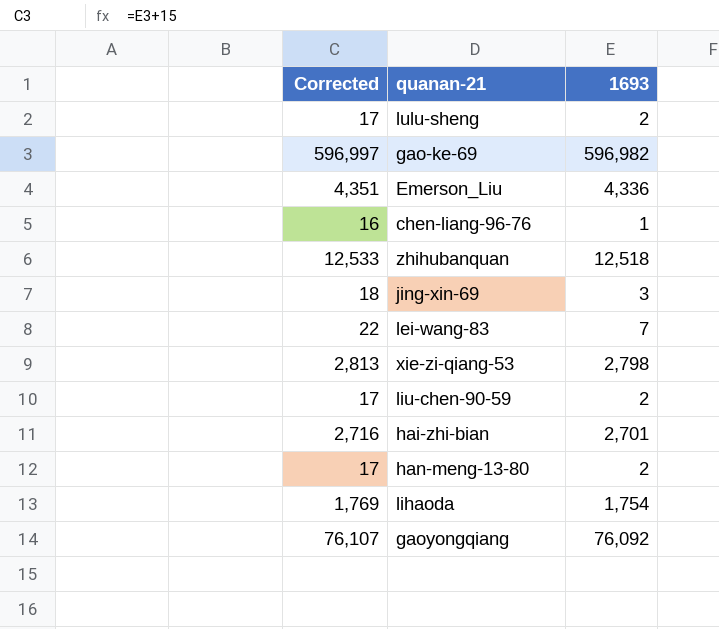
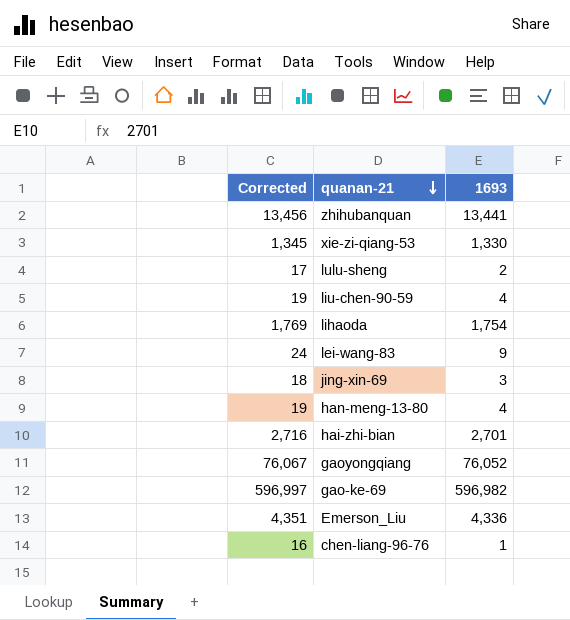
row order: none -> quanan-21 descending
zhihubanquan | Corrected: 12,533 -> 13,456
zhihubanquan | 1693: 12,518 -> 13,441
xie-zi-qiang-53 | Corrected: 2,813 -> 1,345
xie-zi-qiang-53 | 1693: 2,798 -> 1,330
liu-chen-90-59 | Corrected: 17 -> 19
liu-chen-90-59 | 1693: 2 -> 4
lei-wang-83 | Corrected: 22 -> 24
lei-wang-83 | 1693: 7 -> 9
han-meng-13-80 | Corrected: 17 -> 19
han-meng-13-80 | 1693: 2 -> 4
gaoyongqiang | Corrected: 76,107 -> 76,067
gaoyongqiang | 1693: 76,092 -> 76,052

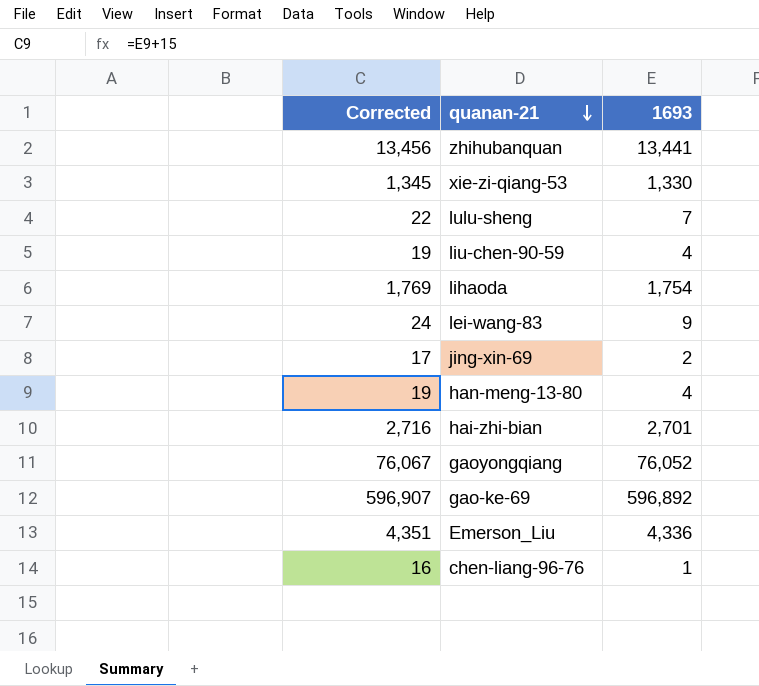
lulu-sheng | Corrected: 17 -> 22
lulu-sheng | 1693: 2 -> 7
jing-xin-69 | Corrected: 18 -> 17
jing-xin-69 | 1693: 3 -> 2
gao-ke-69 | Corrected: 596,997 -> 596,907
gao-ke-69 | 1693: 596,982 -> 596,892

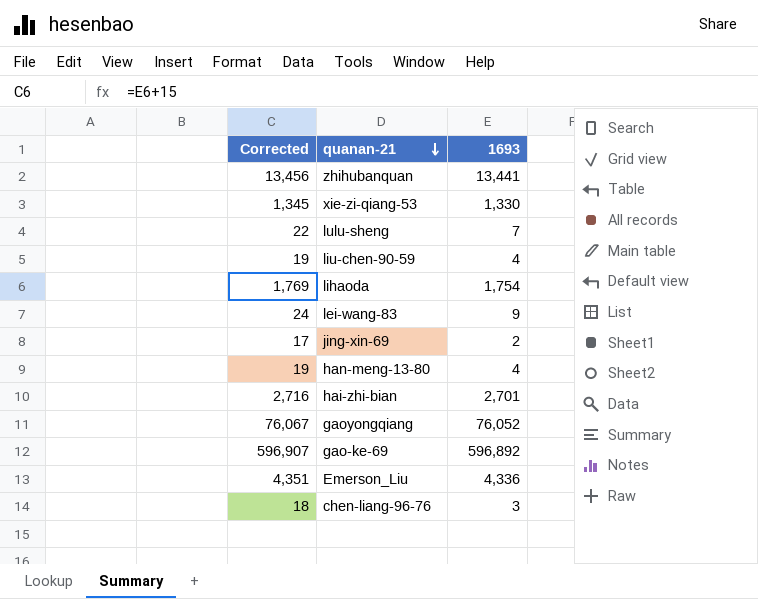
chen-liang-96-76 | Corrected: 16 -> 18
chen-liang-96-76 | 1693: 1 -> 3

